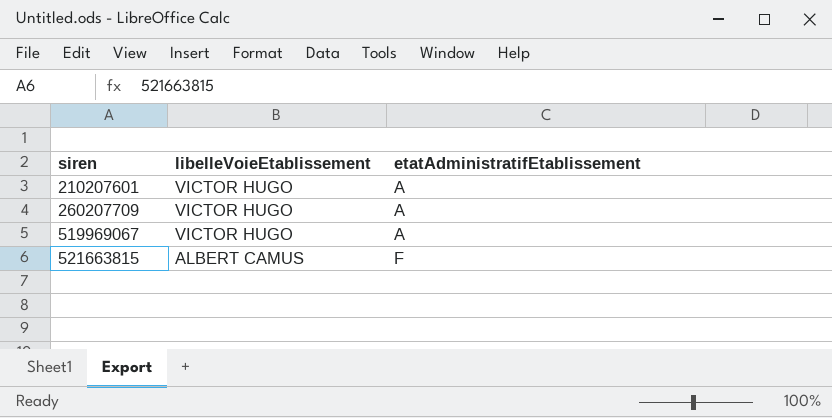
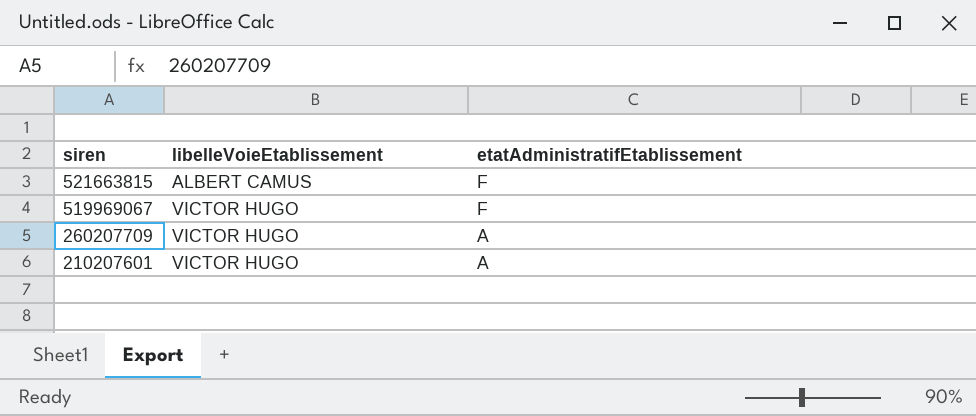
row order: siren ascending -> siren descending
519969067 | etatAdministratifEtablissement: A -> F

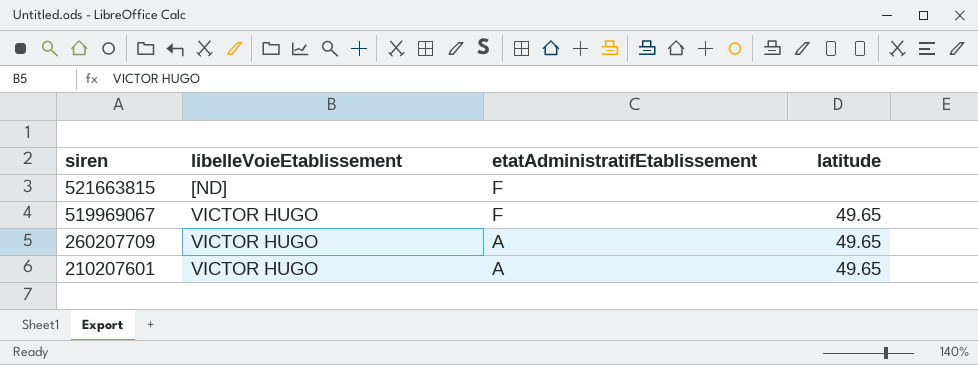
column latitude | position: none -> 4
521663815 | libelleVoieEtablissement: ALBERT CAMUS -> [ND]

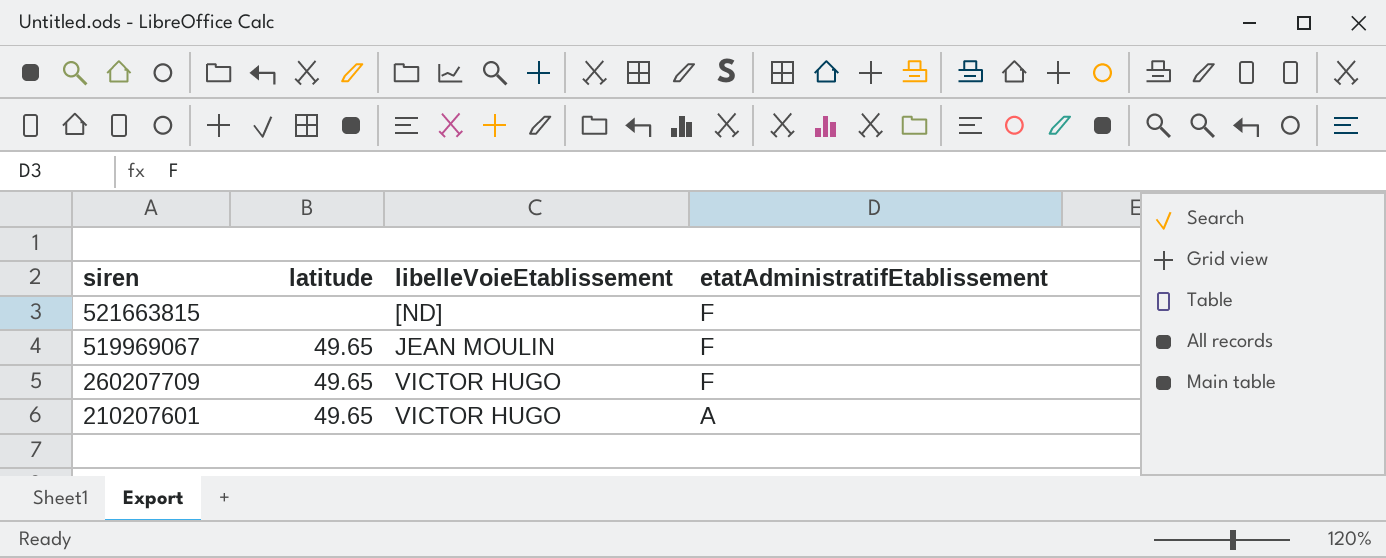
column latitude | position: 4 -> 2
519969067 | libelleVoieEtablissement: VICTOR HUGO -> JEAN MOULIN
260207709 | etatAdministratifEtablissement: A -> F

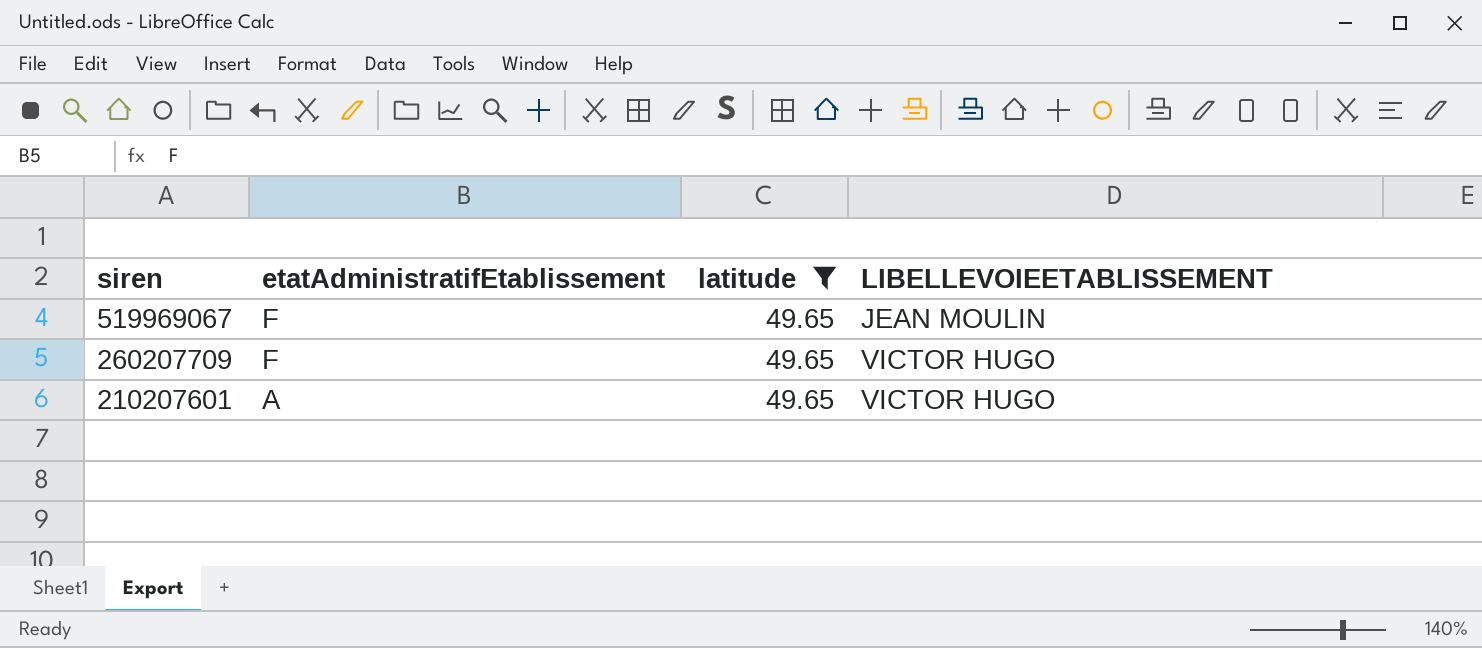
filter: none -> latitude = 49.65
column etatAdministratifEtablissement | position: 4 -> 2
column name: libelleVoieEtablissement -> LIBELLEVOIEETABLISSEMENT

